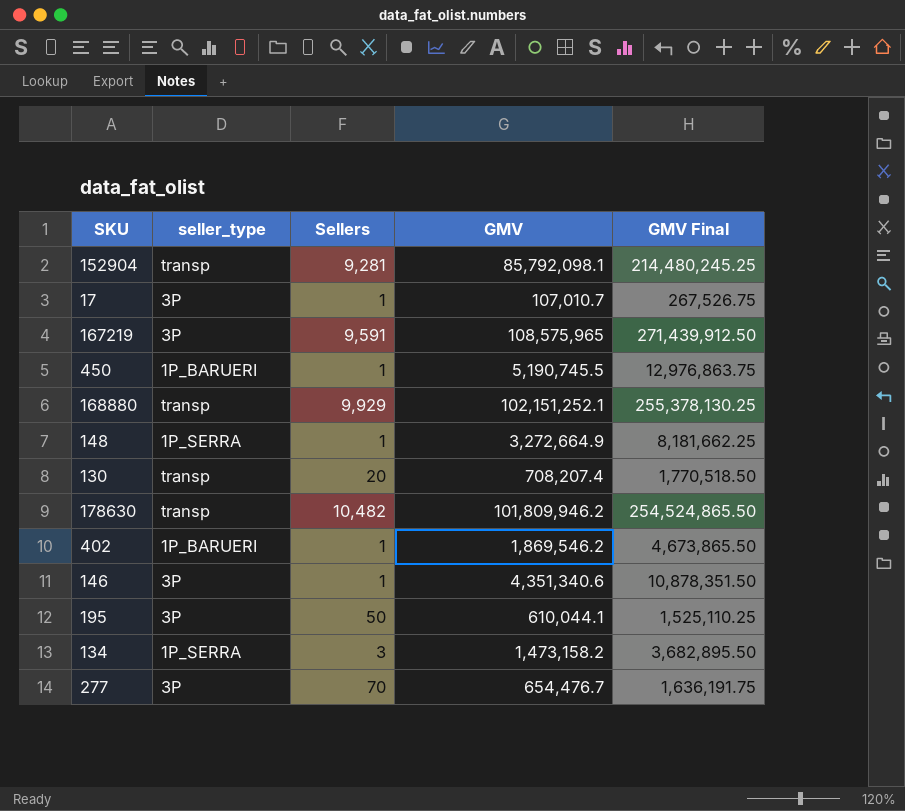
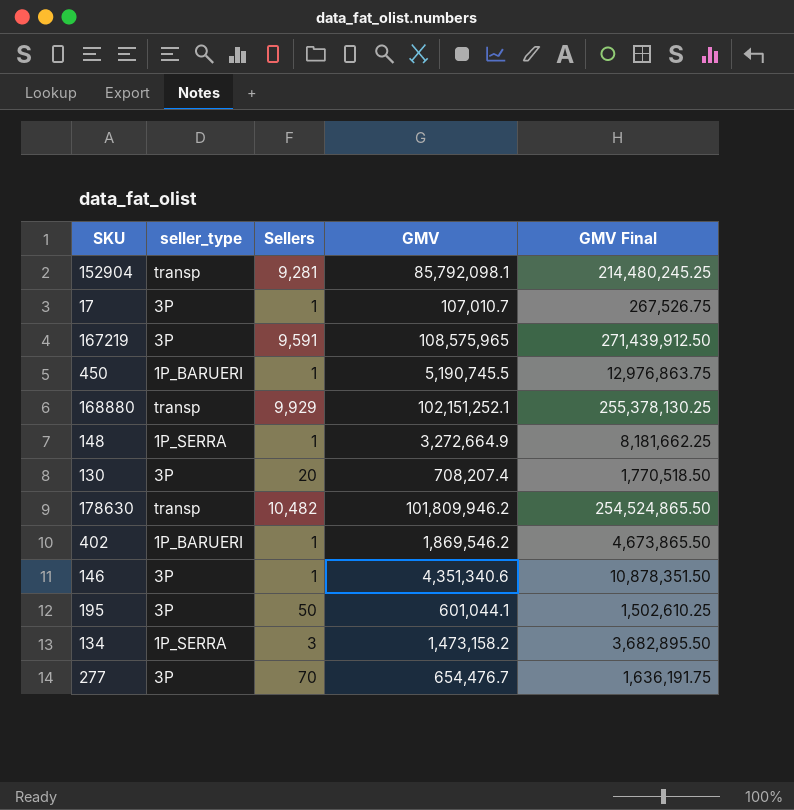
130 | seller_type: transp -> 3P
195 | GMV: 610,044.1 -> 601,044.1
195 | GMV Final: 1,525,110.25 -> 1,502,610.25

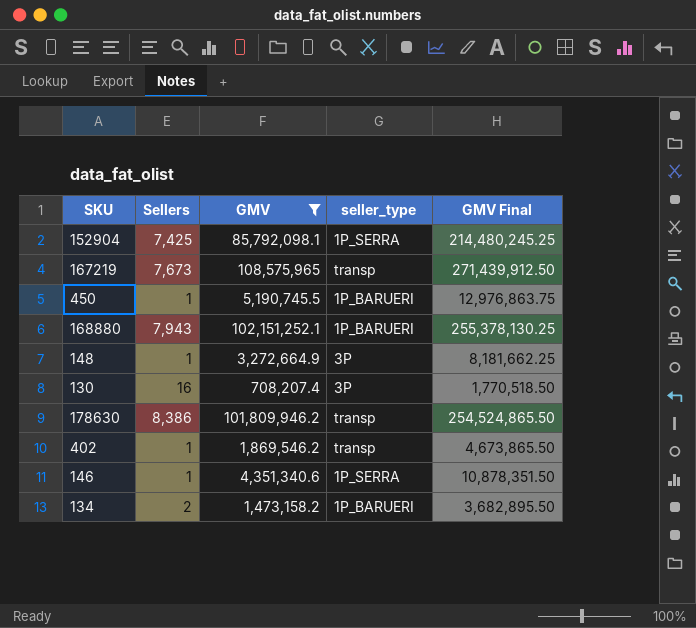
filter: none -> GMV >= 708,207.4
column seller_type | position: 2 -> 4
152904 | Sellers: 9,281 -> 7,425
152904 | seller_type: transp -> 1P_SERRA
167219 | Sellers: 9,591 -> 7,673
167219 | seller_type: 3P -> transp
168880 | Sellers: 9,929 -> 7,943
168880 | seller_type: transp -> 1P_BARUERI
148 | seller_type: 1P_SERRA -> 3P
130 | Sellers: 20 -> 16
178630 | Sellers: 10,482 -> 8,386
402 | seller_type: 1P_BARUERI -> transp
146 | seller_type: 3P -> 1P_SERRA
134 | Sellers: 3 -> 2
134 | seller_type: 1P_SERRA -> 1P_BARUERI

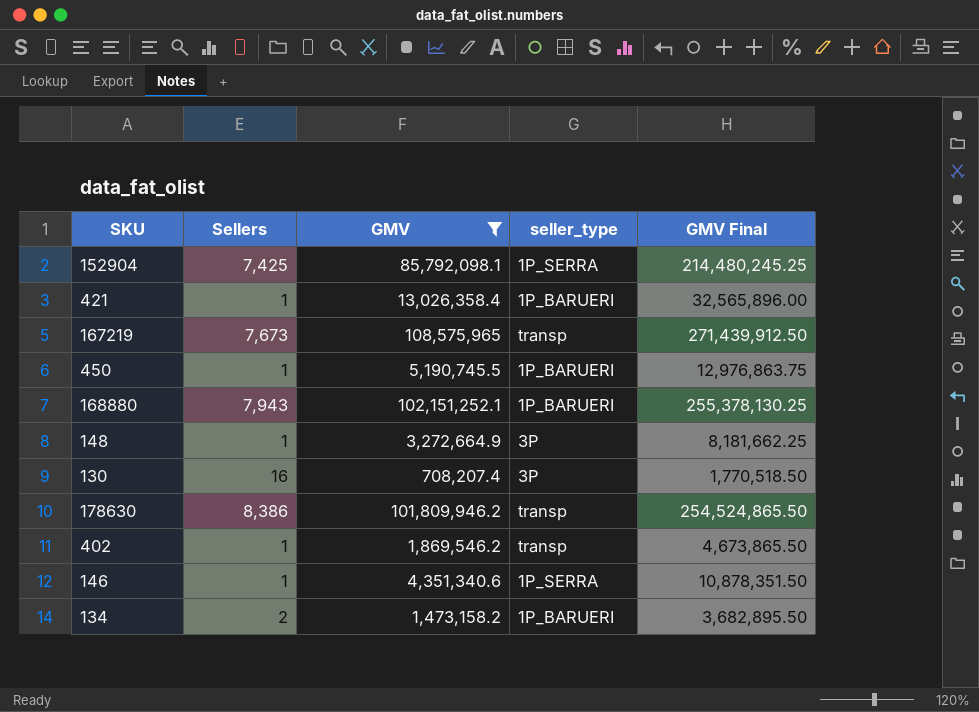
row 421: none -> 1 | 13,026,358.4 | 1P_BARUERI | 32,565,896.00

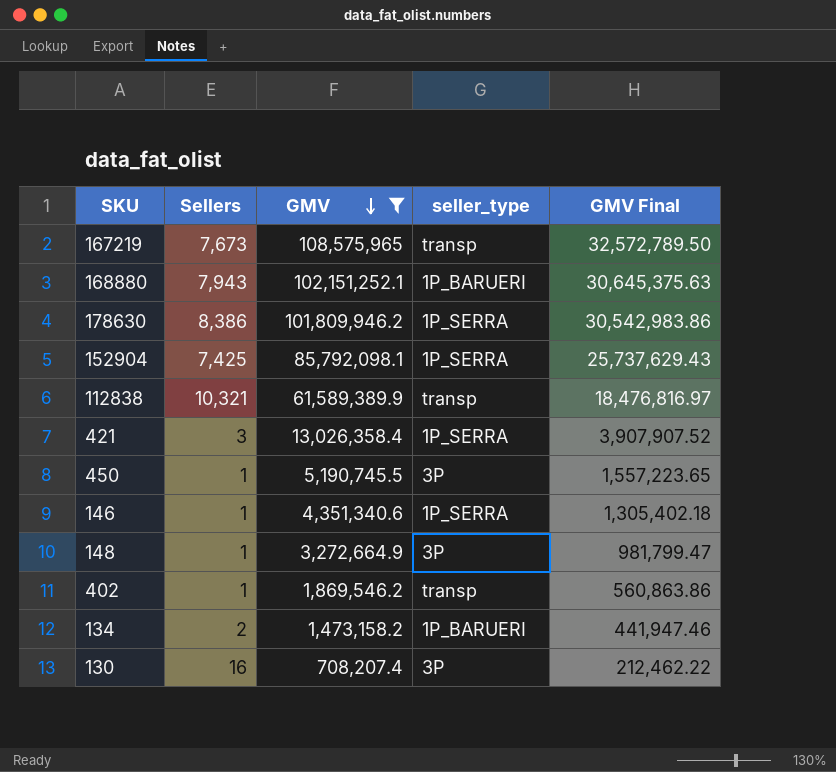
row order: none -> GMV descending
column GMV Final | formula: [GMV] * 2.5 -> [GMV] * 0.3
178630 | seller_type: transp -> 1P_SERRA
row 112838: none -> 10,321 | 61,589,389.9 | transp | 18,476,816.97
421 | Sellers: 1 -> 3
421 | seller_type: 1P_BARUERI -> 1P_SERRA
450 | seller_type: 1P_BARUERI -> 3P

